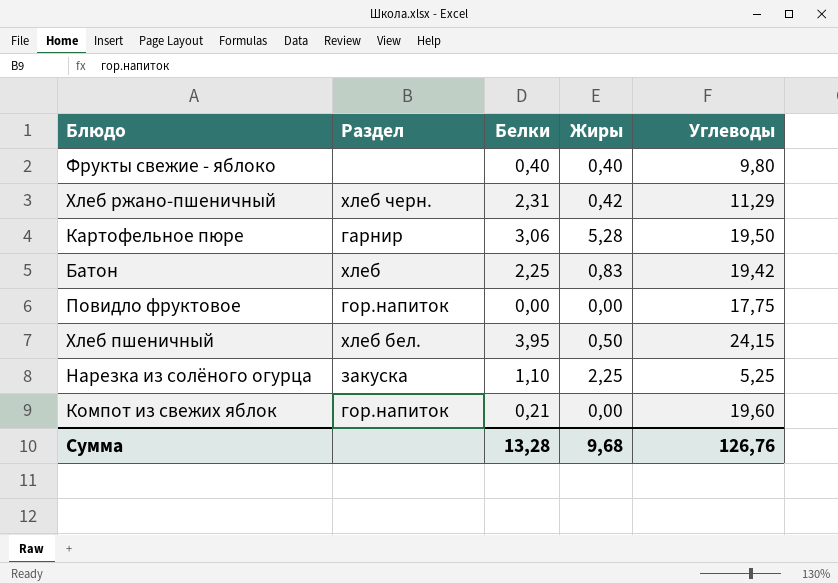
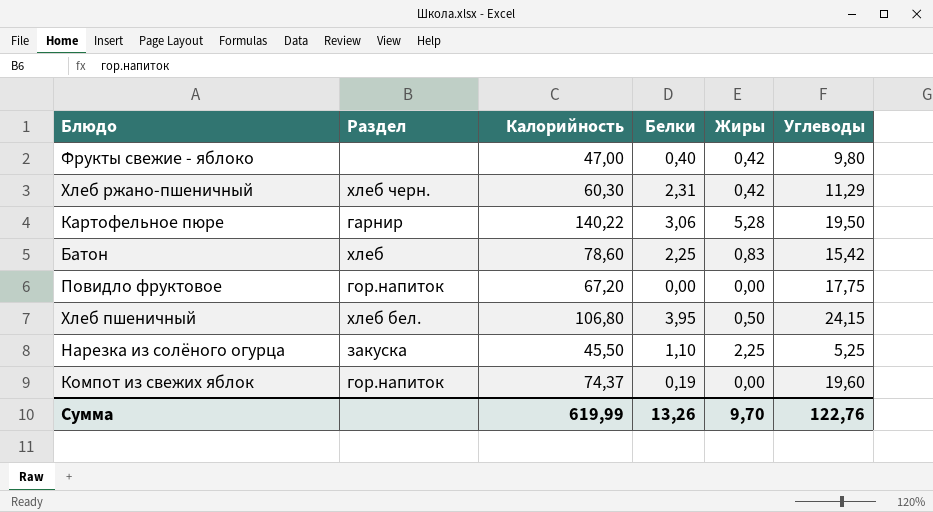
column Калорийность | position: none -> 3
Фрукты свежие - яблоко | Жиры: 0,40 -> 0,42
Батон | Углеводы: 19,42 -> 15,42
Компот из свежих яблок | Белки: 0,21 -> 0,19
Сумма | Белки: 13,28 -> 13,26
Сумма | Жиры: 9,68 -> 9,70
Сумма | Углеводы: 126,76 -> 122,76

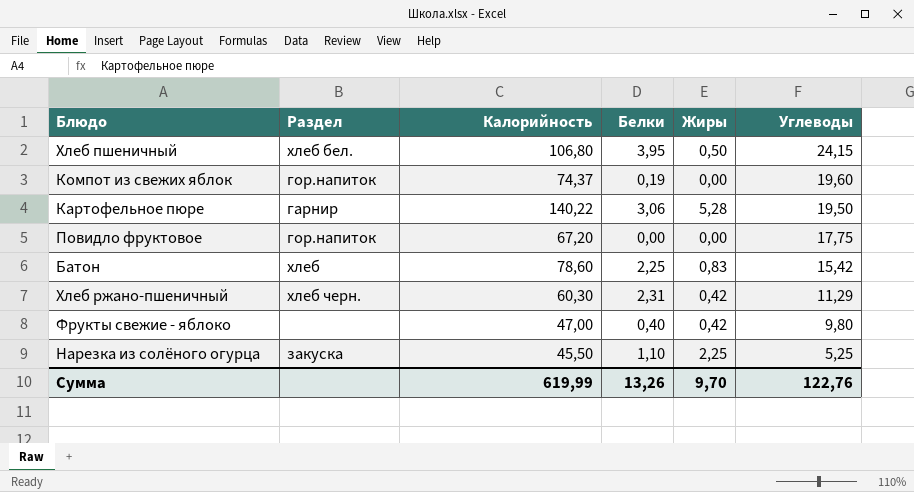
row order: none -> Углеводы descending

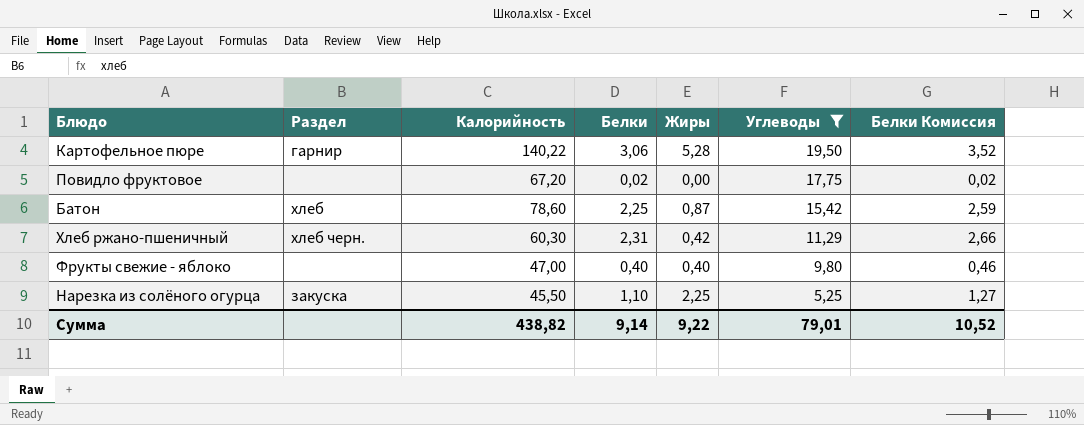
filter: none -> Углеводы <= 19,50
column Белки Комиссия | formula: none -> [Белки] * 1,15
Повидло фруктовое | Раздел: гор.напиток -> none
Повидло фруктовое | Белки: 0,00 -> 0,02
Батон | Жиры: 0,83 -> 0,87
Фрукты свежие - яблоко | Жиры: 0,42 -> 0,40
Сумма | Калорийность: 619,99 -> 438,82
Сумма | Белки: 13,26 -> 9,14
Сумма | Жиры: 9,70 -> 9,22
Сумма | Углеводы: 122,76 -> 79,01

